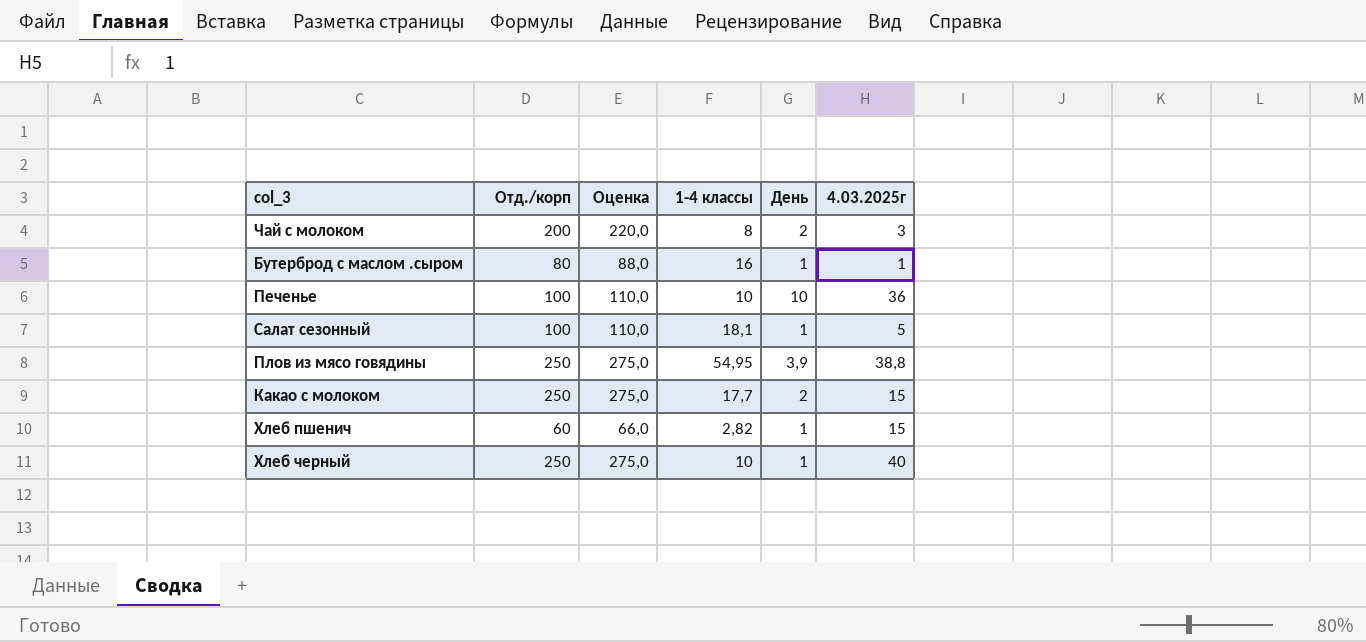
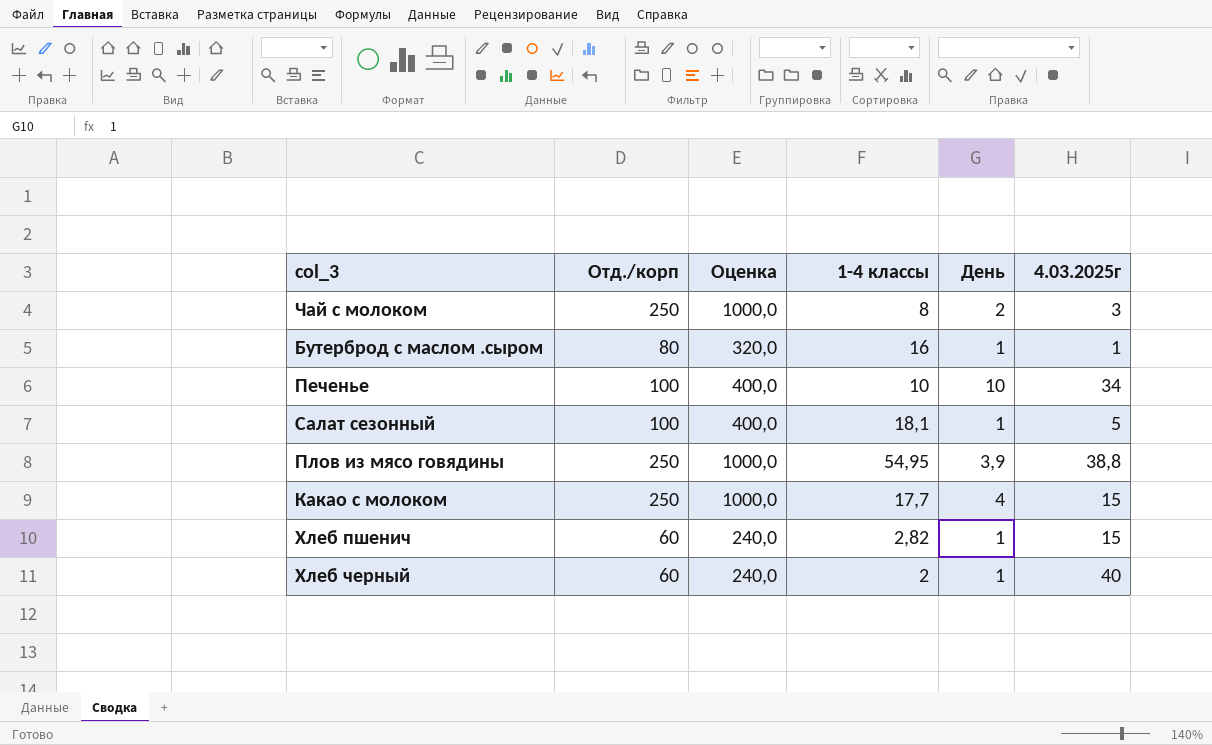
column Оценка | formula: [Отд./корп] * 1,1 -> [Отд./корп] * 4
Чай с молоком | Отд./корп: 200 -> 250
Печенье | 4.03.2025г: 36 -> 34
Какао с молоком | День: 2 -> 4
Хлеб черный | Отд./корп: 250 -> 60
Хлеб черный | 1-4 классы: 10 -> 2

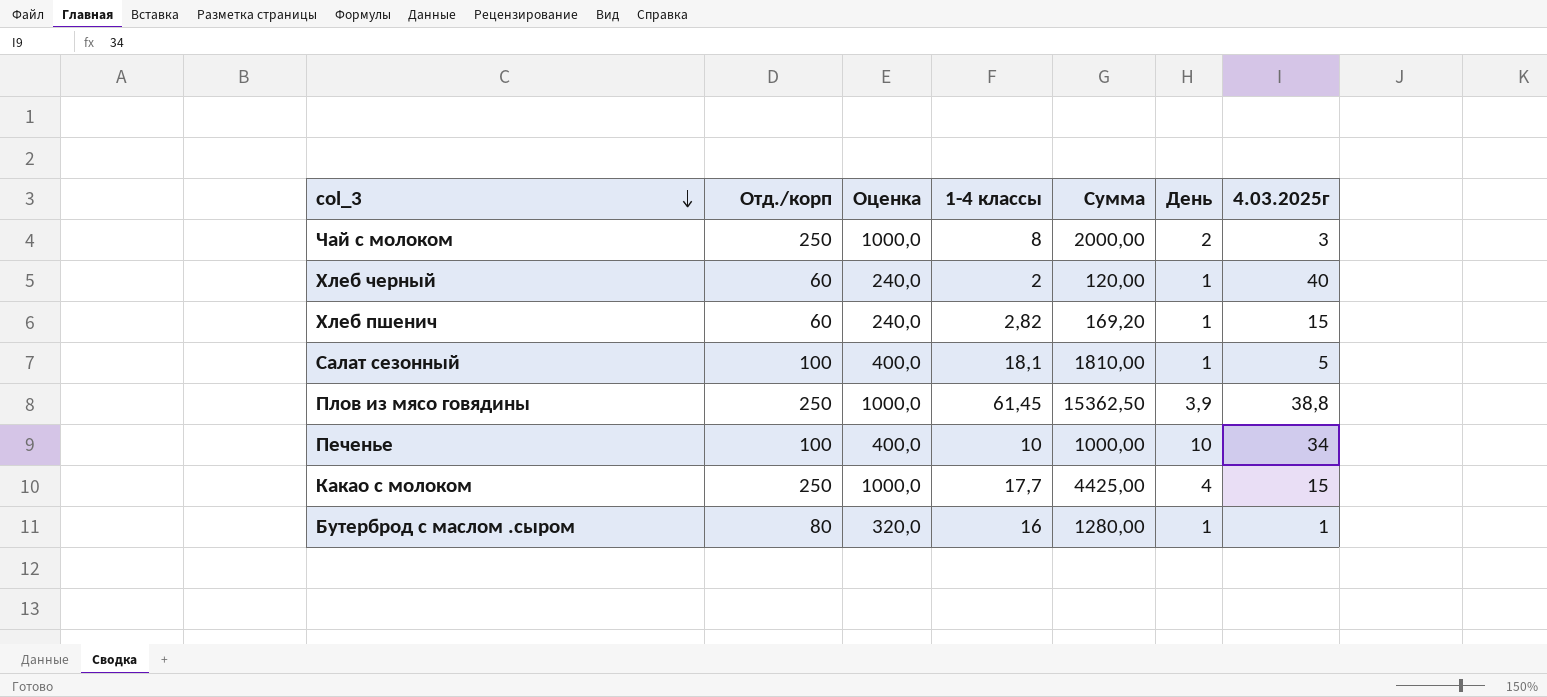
row order: none -> col_3 descending
column Сумма | formula: none -> [Отд./корп] * [1-4 классы]
Плов из мясо говядины | 1-4 классы: 54,95 -> 61,45

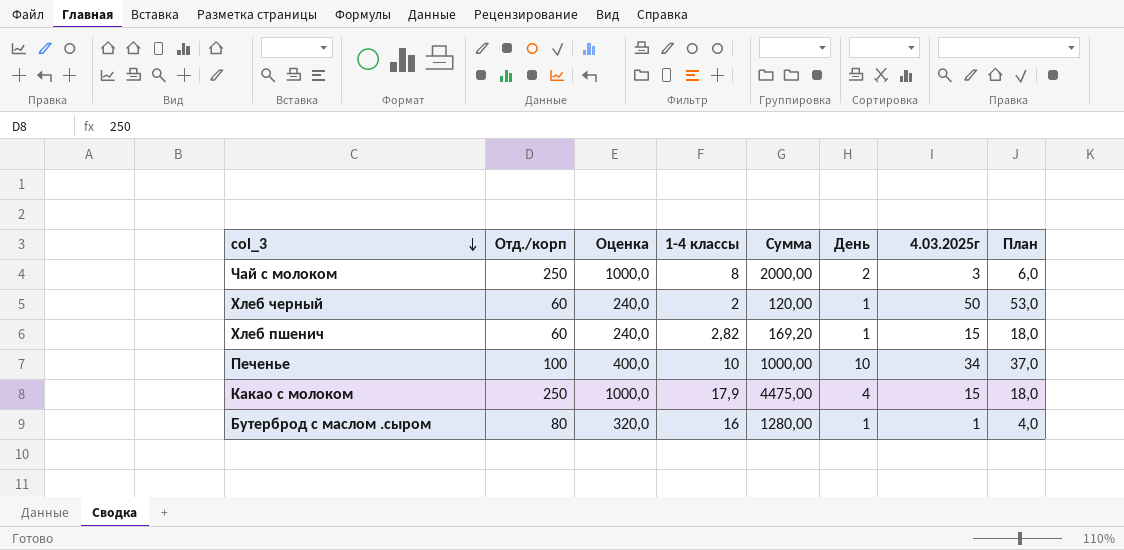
column План | formula: none -> [4.03.2025г] + 3
row Салат сезонный: 100 | 400,0 | 18,1 | 1810,00 | 1 | 5 -> none
row Плов из мясо говядины: 250 | 1000,0 | 61,45 | 15362,50 | 3,9 | 38,8 -> none
Хлеб черный | 4.03.2025г: 40 -> 50
Какао с молоком | 1-4 классы: 17,7 -> 17,9
Какао с молоком | Сумма: 4425,00 -> 4475,00

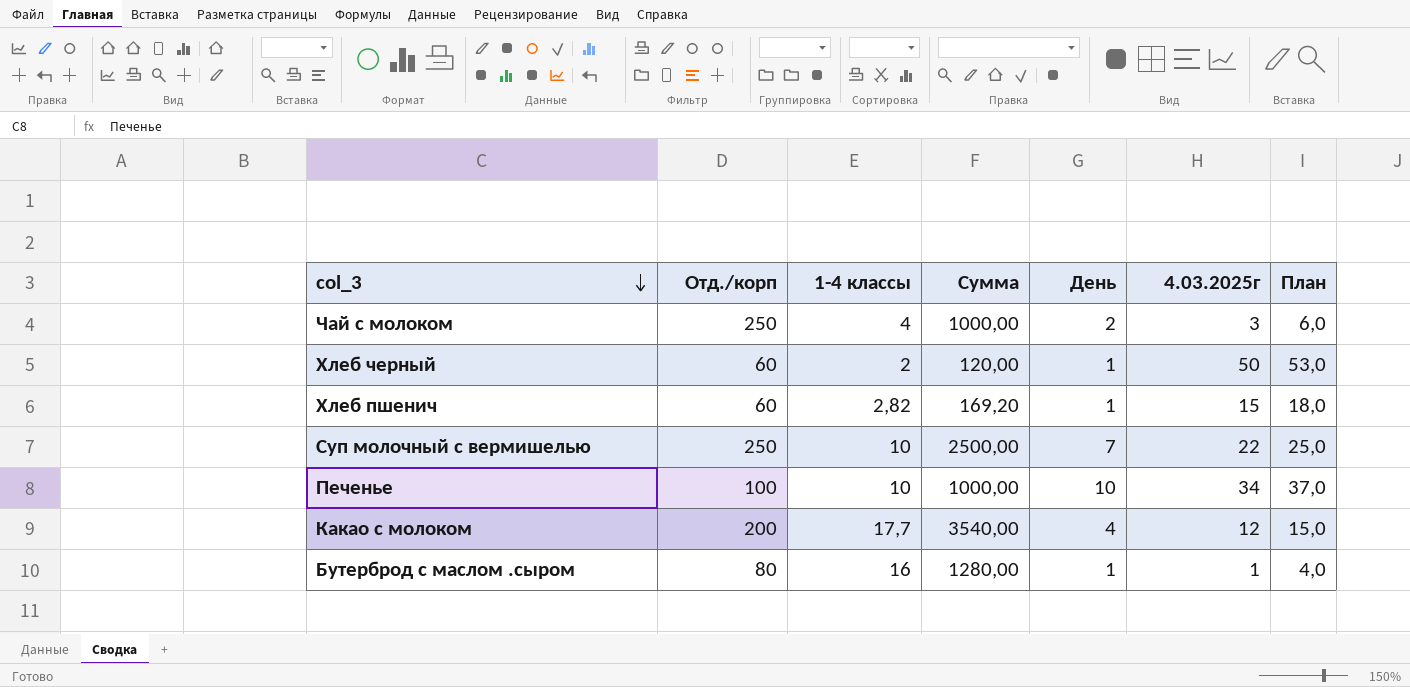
column Оценка | formula: [Отд./корп] * 4 -> none
Чай с молоком | 1-4 классы: 8 -> 4
Чай с молоком | Сумма: 2000,00 -> 1000,00
row Суп молочный с вермишелью: none -> 250 | 10 | 2500,00 | 7 | 22 | 25,0
Какао с молоком | Отд./корп: 250 -> 200
Какао с молоком | 1-4 классы: 17,9 -> 17,7
Какао с молоком | Сумма: 4475,00 -> 3540,00
Какао с молоком | 4.03.2025г: 15 -> 12
Какао с молоком | План: 18,0 -> 15,0

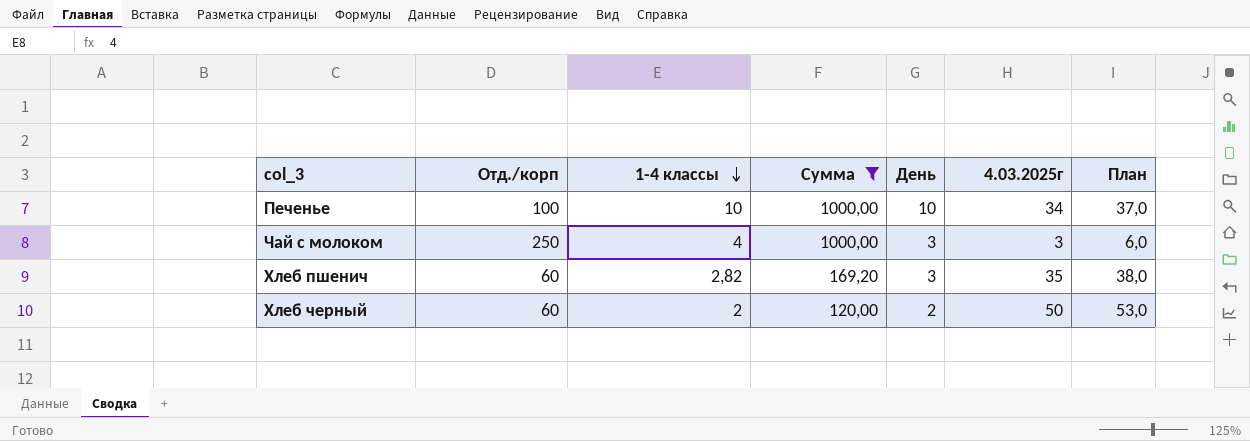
filter: none -> Сумма <= 1000,00
row order: col_3 descending -> 1-4 классы descending
Чай с молоком | День: 2 -> 3
Хлеб пшенич | День: 1 -> 3
Хлеб пшенич | 4.03.2025г: 15 -> 35
Хлеб пшенич | План: 18,0 -> 38,0
Хлеб черный | День: 1 -> 2

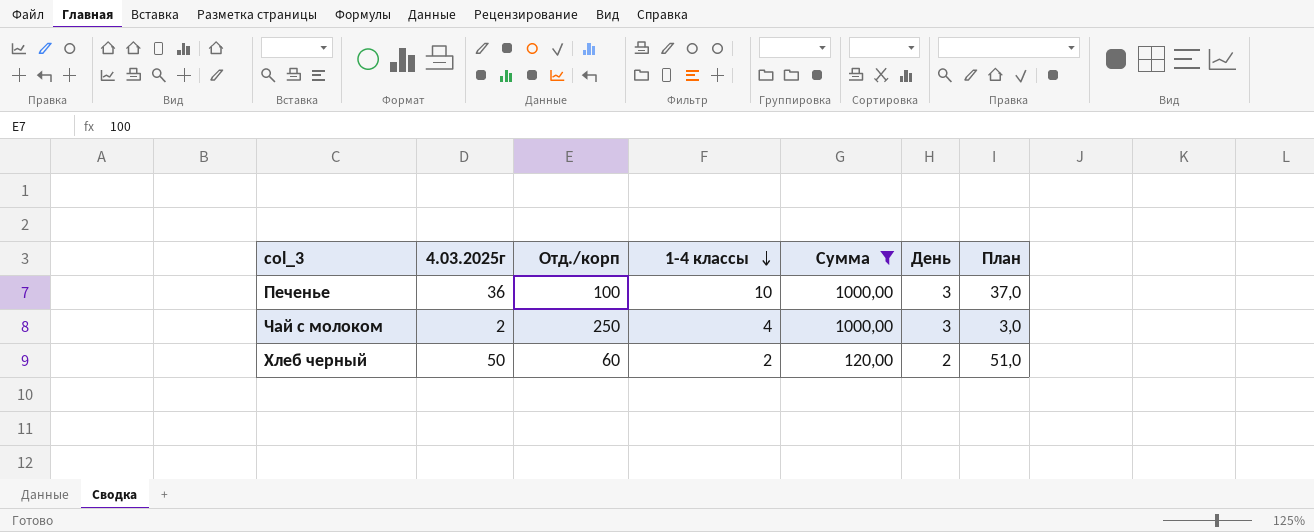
column 4.03.2025г | position: 6 -> 2
column План | formula: [4.03.2025г] + 3 -> [4.03.2025г] + 1
row Хлеб пшенич: 60 | 2,82 | 169,20 | 3 | 35 | 38,0 -> none
Печенье | 4.03.2025г: 34 -> 36
Печенье | День: 10 -> 3
Чай с молоком | 4.03.2025г: 3 -> 2

